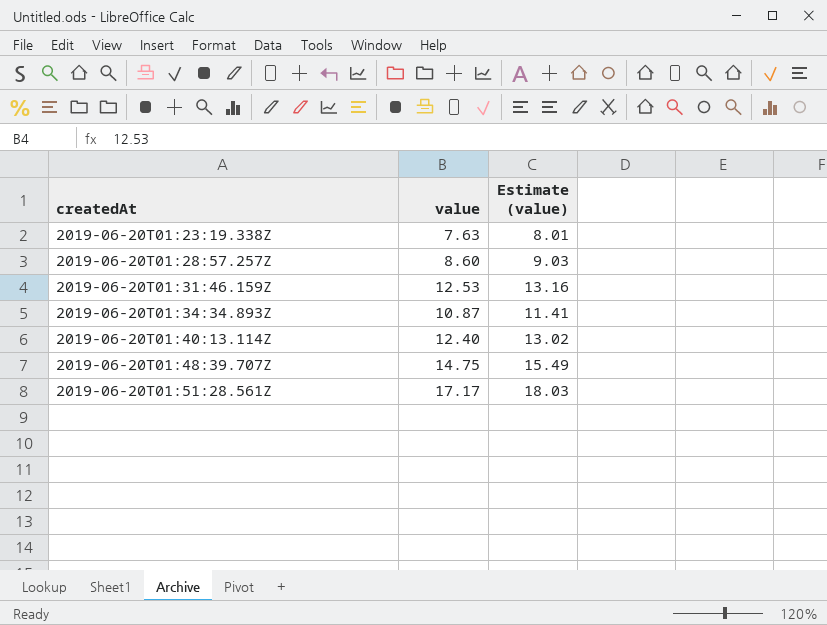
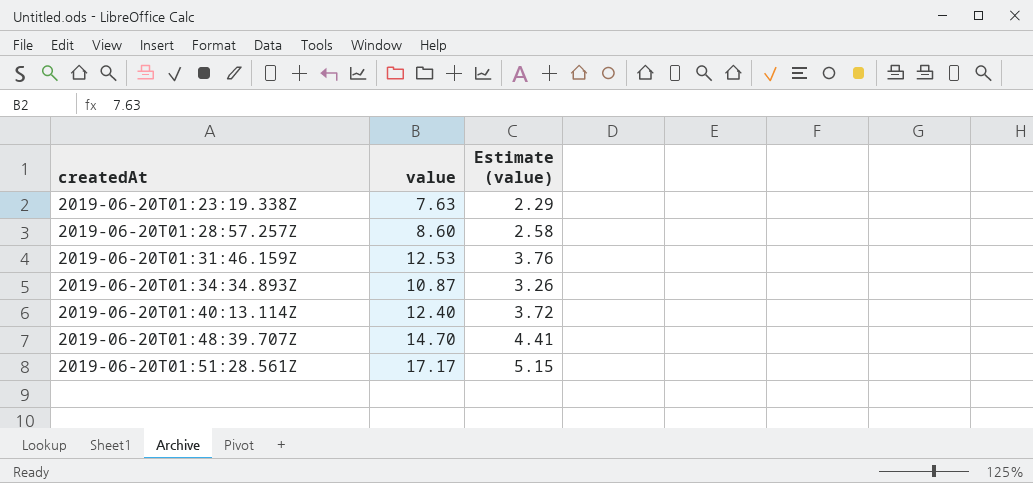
column Estimate (value) | formula: [value] * 1.05 -> [value] * 0.3
2019-06-20T01:48:39.707Z | value: 14.75 -> 14.70

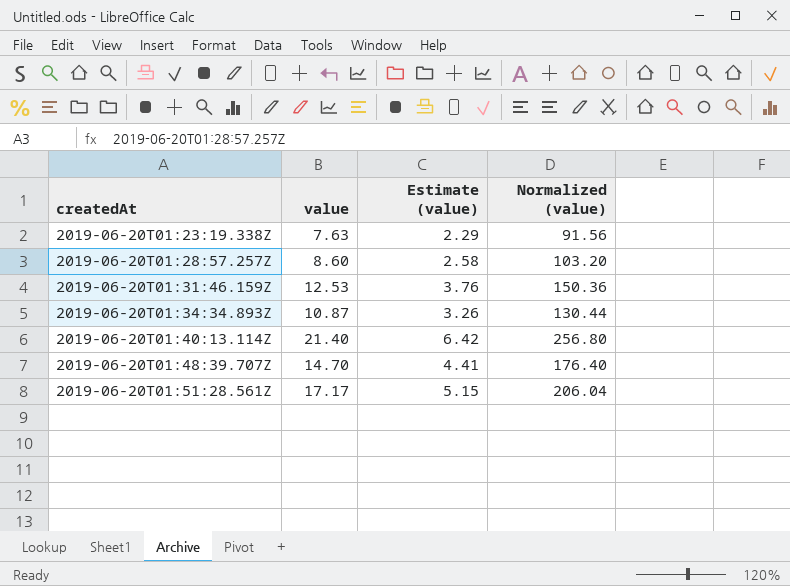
column Normalized (value) | formula: none -> [value] * 12
2019-06-20T01:40:13.114Z | value: 12.40 -> 21.40
2019-06-20T01:40:13.114Z | Estimate (value): 3.72 -> 6.42

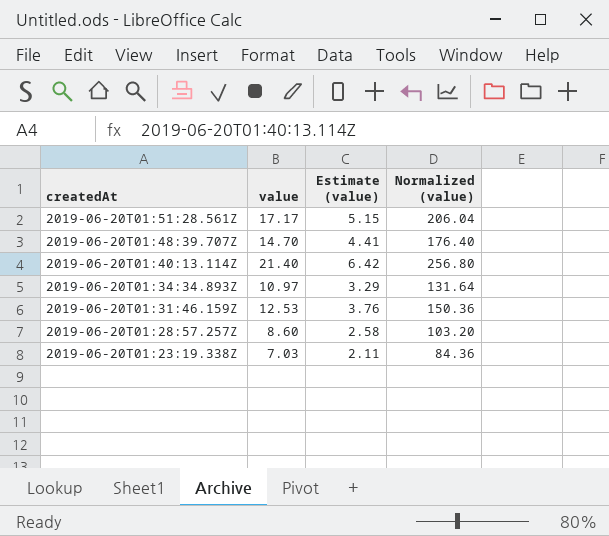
row order: createdAt ascending -> createdAt descending
2019-06-20T01:34:34.893Z | value: 10.87 -> 10.97
2019-06-20T01:34:34.893Z | Estimate (value): 3.26 -> 3.29
2019-06-20T01:34:34.893Z | Normalized (value): 130.44 -> 131.64
2019-06-20T01:23:19.338Z | value: 7.63 -> 7.03
2019-06-20T01:23:19.338Z | Estimate (value): 2.29 -> 2.11
2019-06-20T01:23:19.338Z | Normalized (value): 91.56 -> 84.36

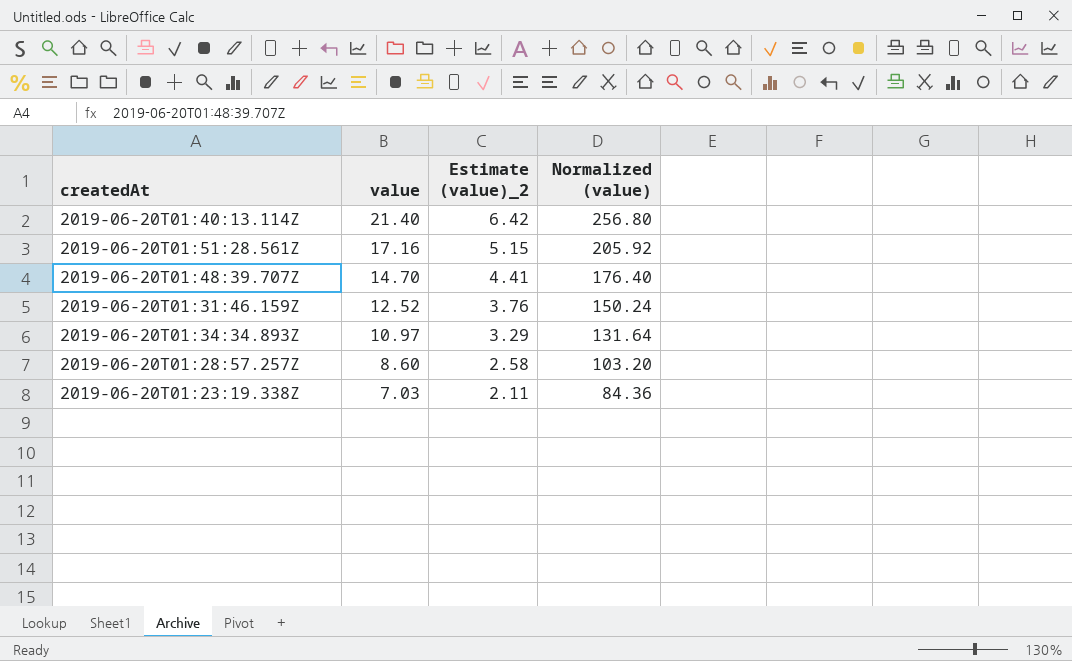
row order: createdAt descending -> value descending
column name: Estimate (value) -> Estimate (value)_2
2019-06-20T01:51:28.561Z | value: 17.17 -> 17.16
2019-06-20T01:51:28.561Z | Normalized (value): 206.04 -> 205.92
2019-06-20T01:31:46.159Z | value: 12.53 -> 12.52
2019-06-20T01:31:46.159Z | Normalized (value): 150.36 -> 150.24

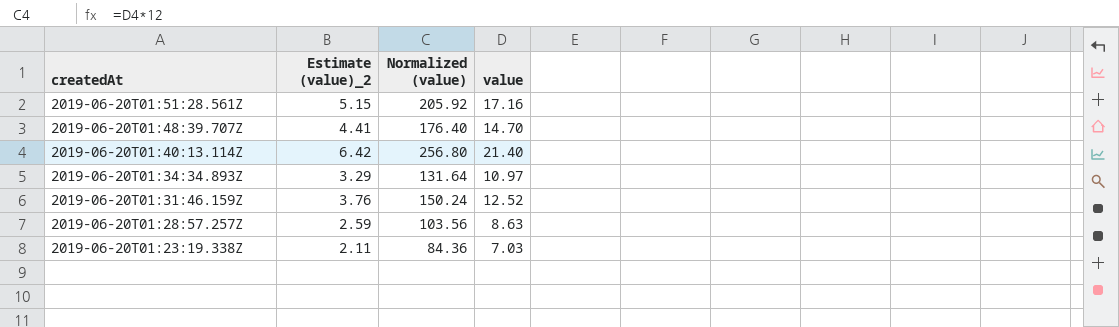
row order: value descending -> createdAt descending
column value | position: 2 -> 4
2019-06-20T01:28:57.257Z | Estimate (value)_2: 2.58 -> 2.59
2019-06-20T01:28:57.257Z | Normalized (value): 103.20 -> 103.56
2019-06-20T01:28:57.257Z | value: 8.60 -> 8.63

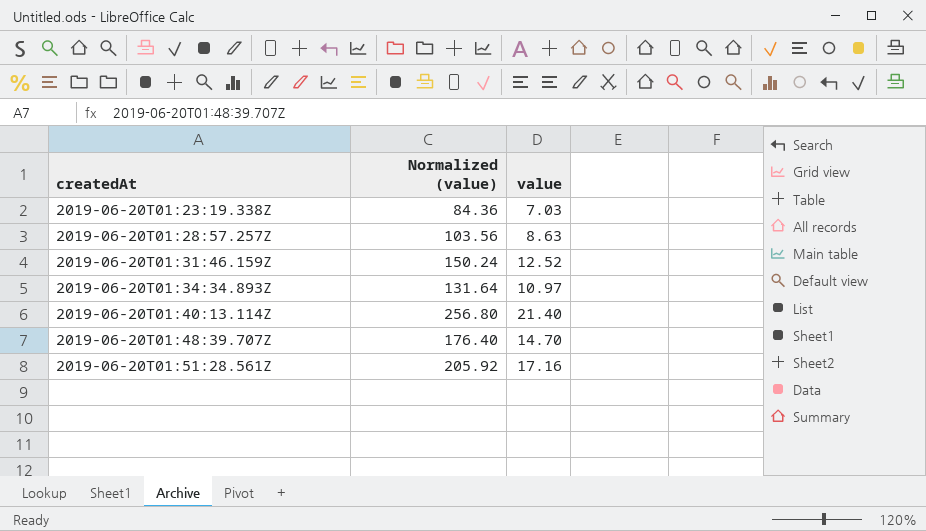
row order: createdAt descending -> createdAt ascending
column Estimate (value)_2 | formula: [value] * 0.3 -> none

